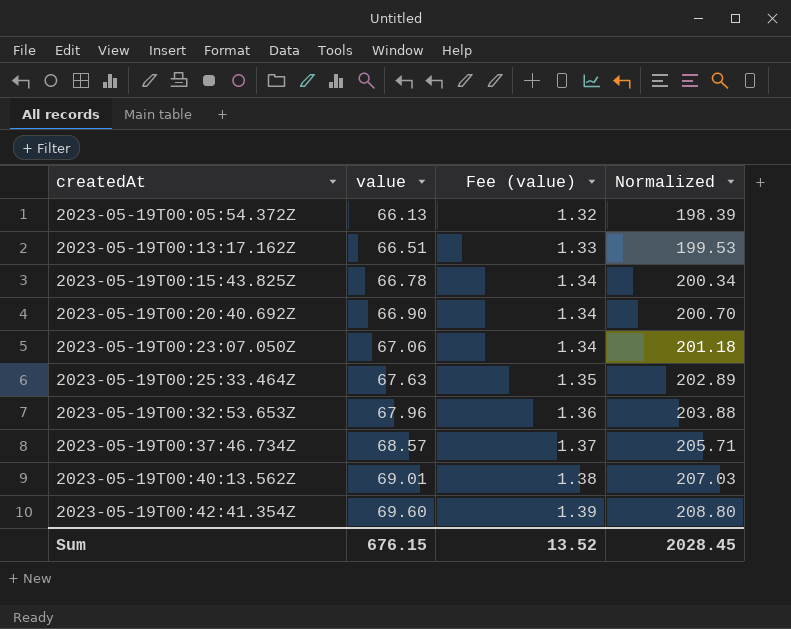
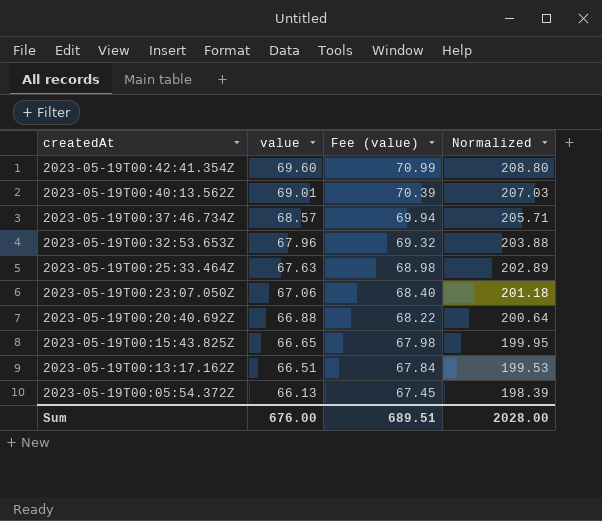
row order: createdAt ascending -> createdAt descending
column Fee (value) | formula: [value] * 0.02 -> [value] * 1.02
2023-05-19T00:20:40.692Z | value: 66.90 -> 66.88
2023-05-19T00:20:40.692Z | Normalized: 200.70 -> 200.64
2023-05-19T00:15:43.825Z | value: 66.78 -> 66.65
2023-05-19T00:15:43.825Z | Normalized: 200.34 -> 199.95
Sum | value: 676.15 -> 676.00
Sum | Fee (value): 13.52 -> 689.51
Sum | Normalized: 2028.45 -> 2028.00

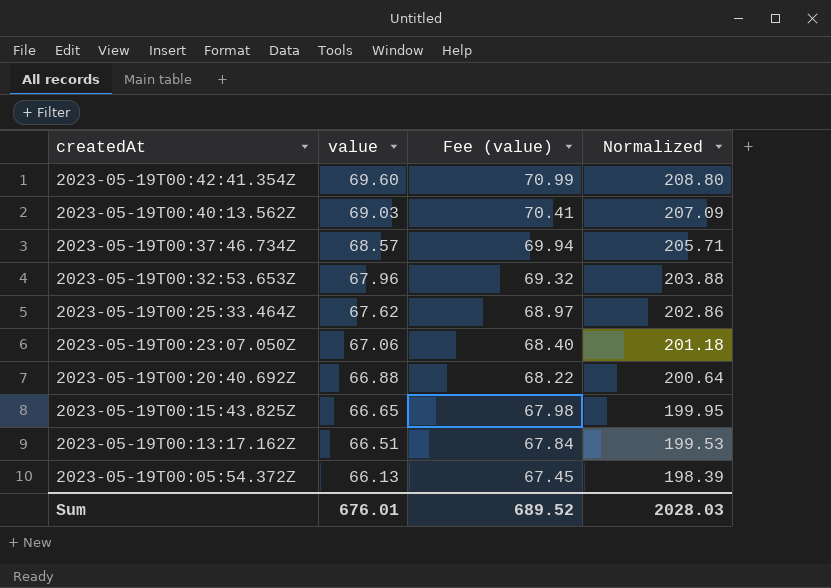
2023-05-19T00:40:13.562Z | value: 69.01 -> 69.03
2023-05-19T00:40:13.562Z | Fee (value): 70.39 -> 70.41
2023-05-19T00:40:13.562Z | Normalized: 207.03 -> 207.09
2023-05-19T00:25:33.464Z | value: 67.63 -> 67.62
2023-05-19T00:25:33.464Z | Fee (value): 68.98 -> 68.97
2023-05-19T00:25:33.464Z | Normalized: 202.89 -> 202.86
Sum | value: 676.00 -> 676.01
Sum | Fee (value): 689.51 -> 689.52
Sum | Normalized: 2028.00 -> 2028.03

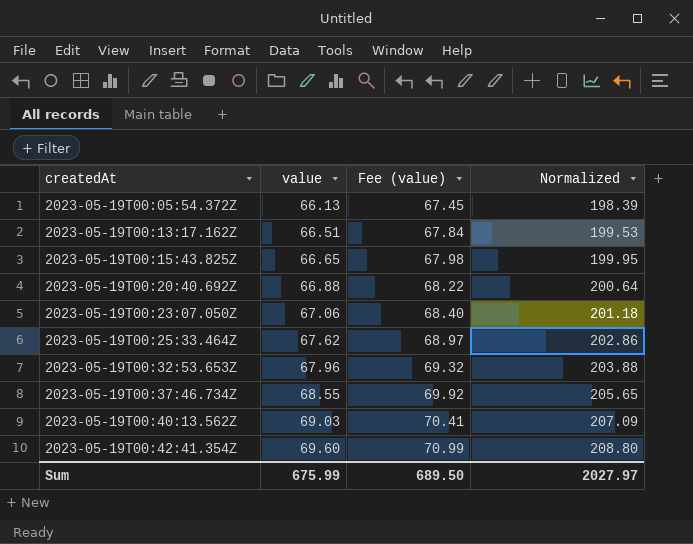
row order: createdAt descending -> createdAt ascending
2023-05-19T00:37:46.734Z | value: 68.57 -> 68.55
2023-05-19T00:37:46.734Z | Fee (value): 69.94 -> 69.92
2023-05-19T00:37:46.734Z | Normalized: 205.71 -> 205.65
Sum | value: 676.01 -> 675.99
Sum | Fee (value): 689.52 -> 689.50
Sum | Normalized: 2028.03 -> 2027.97

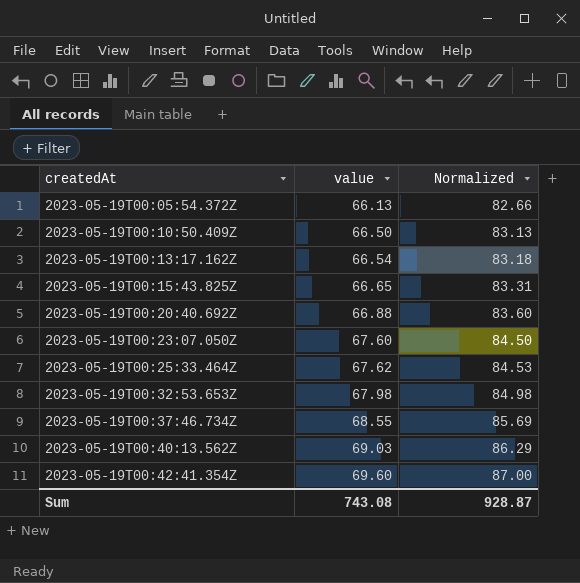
column Fee (value) | formula: [value] * 1.02 -> none
column Normalized | formula: [value] * 3 -> [value] * 1.25
row 2023-05-19T00:10:50.409Z: none -> 66.50 | 83.13
2023-05-19T00:13:17.162Z | value: 66.51 -> 66.54
2023-05-19T00:23:07.050Z | value: 67.06 -> 67.60
2023-05-19T00:32:53.653Z | value: 67.96 -> 67.98
Sum | value: 675.99 -> 743.08
Sum | Normalized: 2027.97 -> 928.87

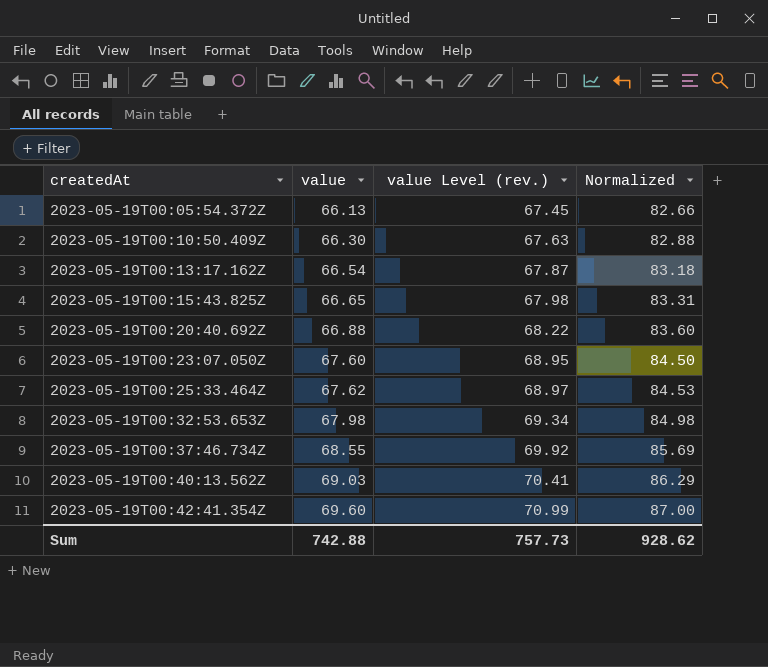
column value Level (rev.) | formula: none -> [value] * 1.02
2023-05-19T00:10:50.409Z | value: 66.50 -> 66.30
2023-05-19T00:10:50.409Z | Normalized: 83.13 -> 82.88
Sum | value: 743.08 -> 742.88
Sum | Normalized: 928.87 -> 928.62

